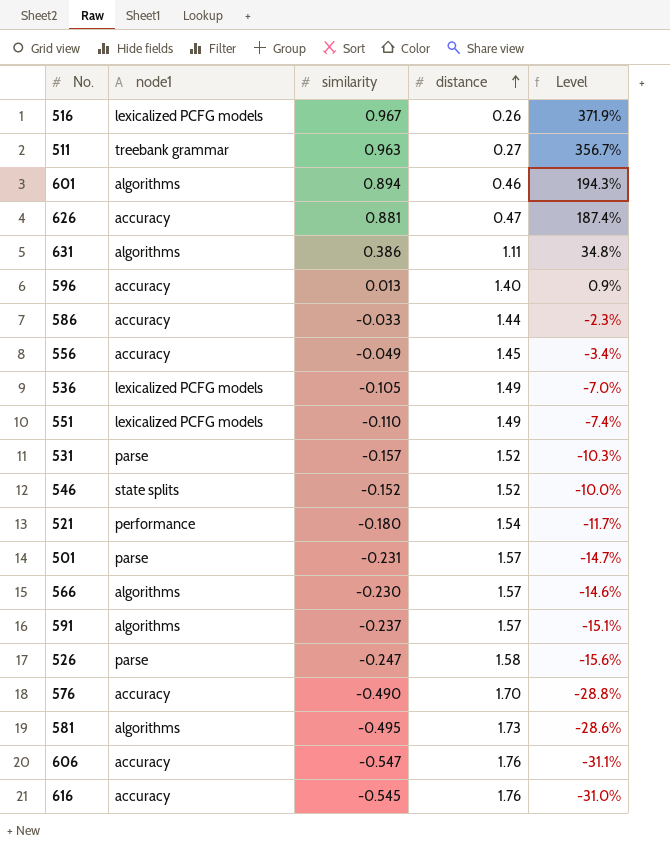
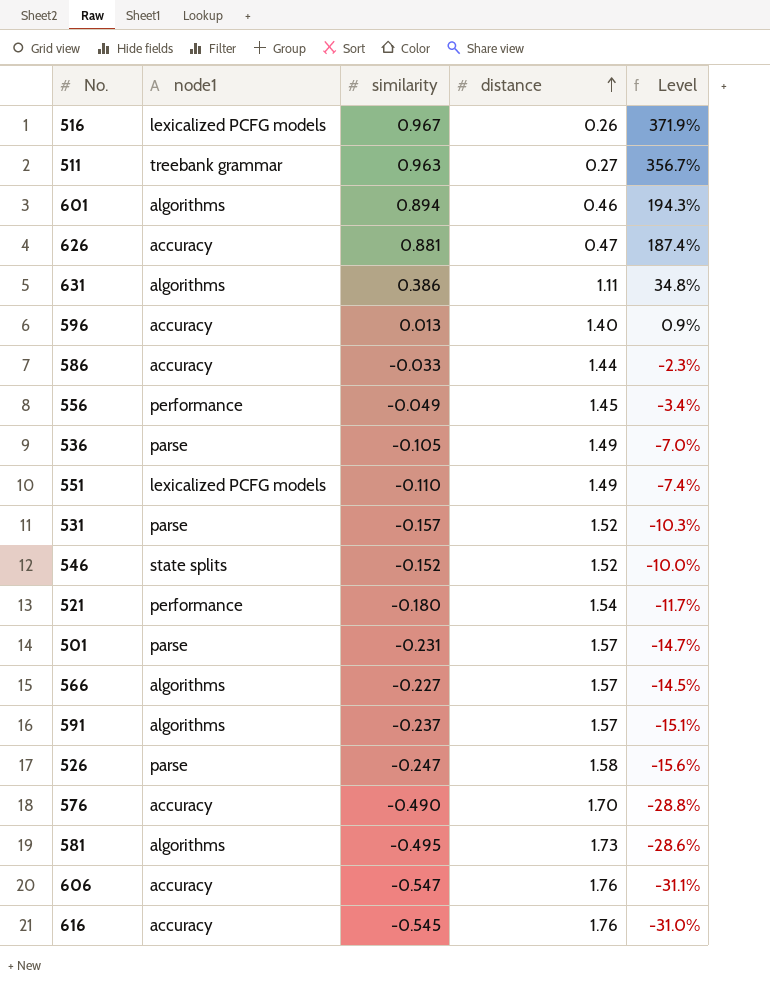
556 | node1: accuracy -> performance
536 | node1: lexicalized PCFG models -> parse
566 | similarity: -0.230 -> -0.227
566 | Level: -14.6% -> -14.5%

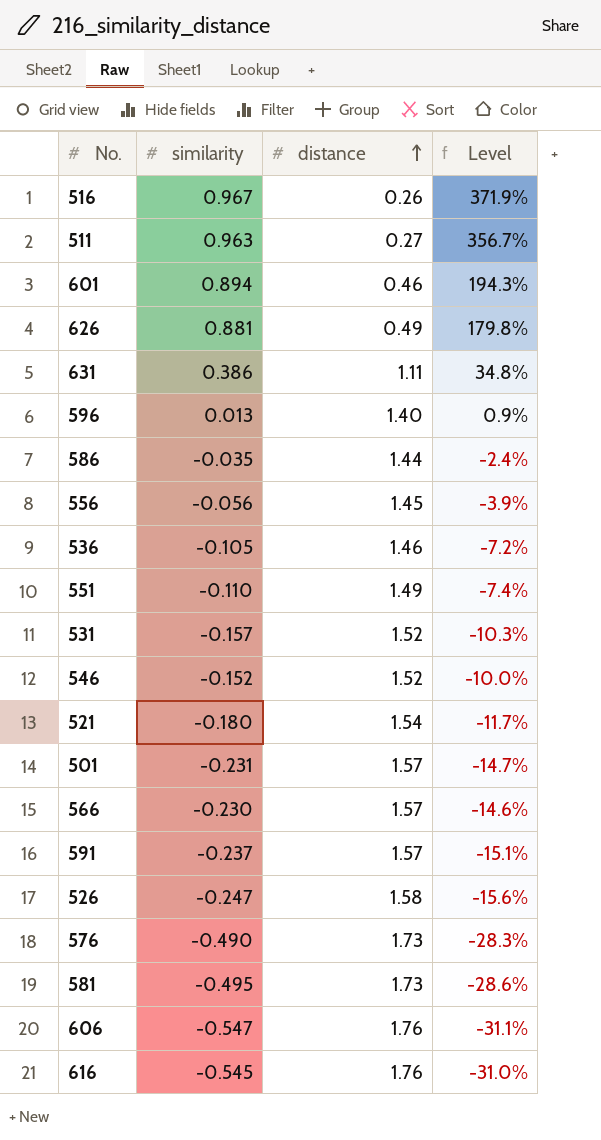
column node1 | position: 2 -> none
626 | distance: 0.47 -> 0.49
626 | Level: 187.4% -> 179.8%
586 | similarity: -0.033 -> -0.035
586 | Level: -2.3% -> -2.4%
556 | similarity: -0.049 -> -0.056
556 | Level: -3.4% -> -3.9%
536 | distance: 1.49 -> 1.46
536 | Level: -7.0% -> -7.2%
566 | similarity: -0.227 -> -0.230
566 | Level: -14.5% -> -14.6%
576 | distance: 1.70 -> 1.73
576 | Level: -28.8% -> -28.3%

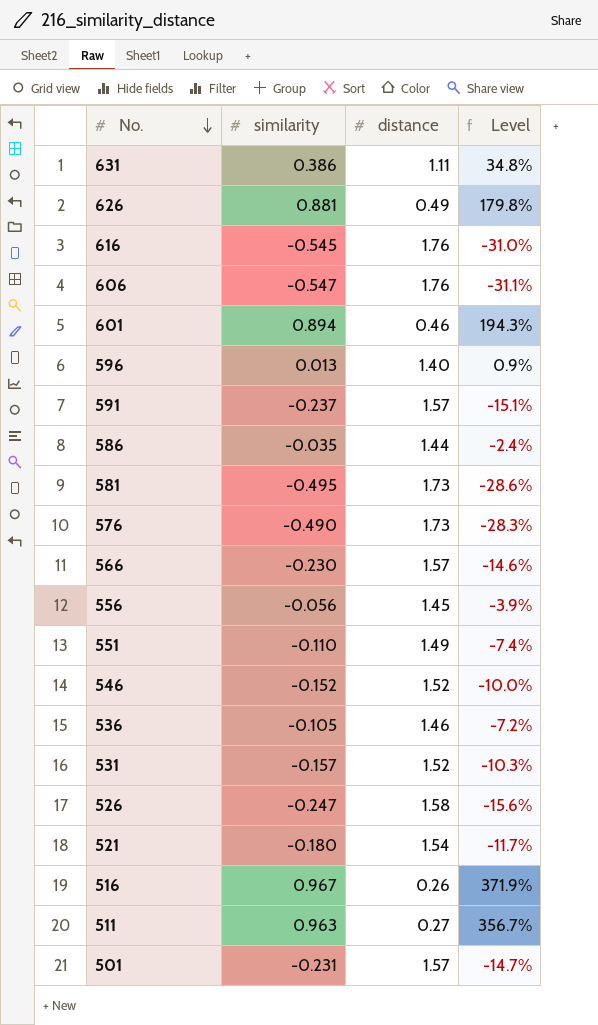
row order: distance ascending -> No. descending

